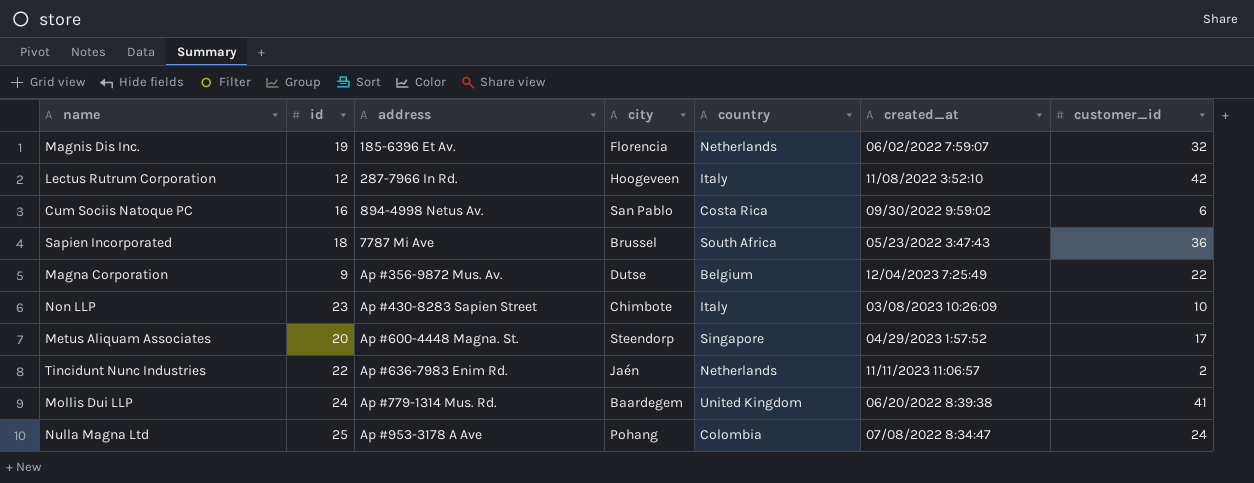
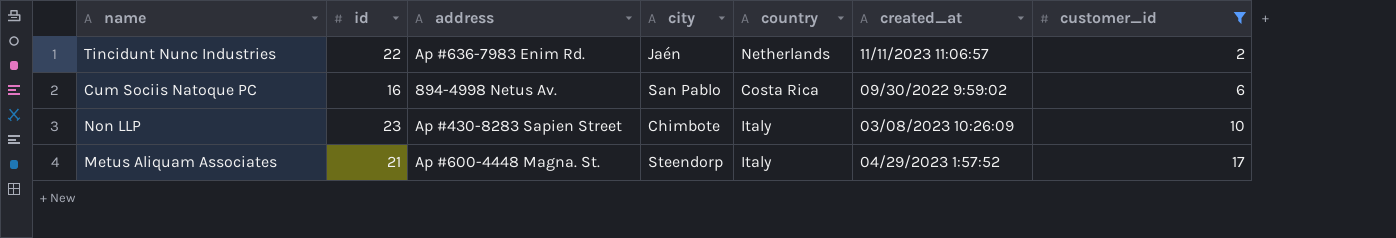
filter: none -> customer_id <= 17
row order: address ascending -> customer_id ascending
Metus Aliquam Associates | id: 20 -> 21
Metus Aliquam Associates | country: Singapore -> Italy

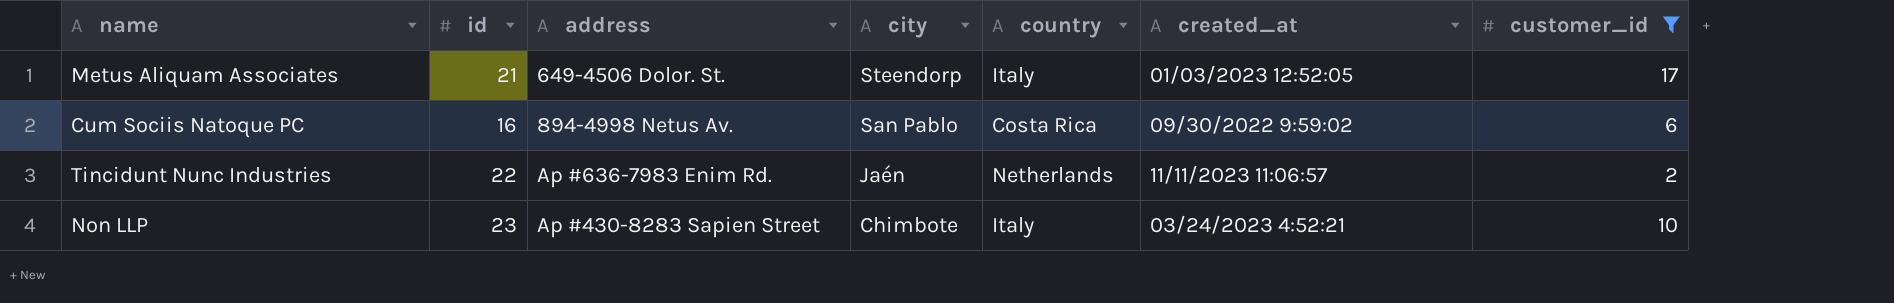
row order: customer_id ascending -> city descending
Metus Aliquam Associates | address: Ap #600-4448 Magna. St. -> 649-4506 Dolor. St.
Metus Aliquam Associates | created_at: 04/29/2023 1:57:52 -> 01/03/2023 12:52:05
Non LLP | created_at: 03/08/2023 10:26:09 -> 03/24/2023 4:52:21

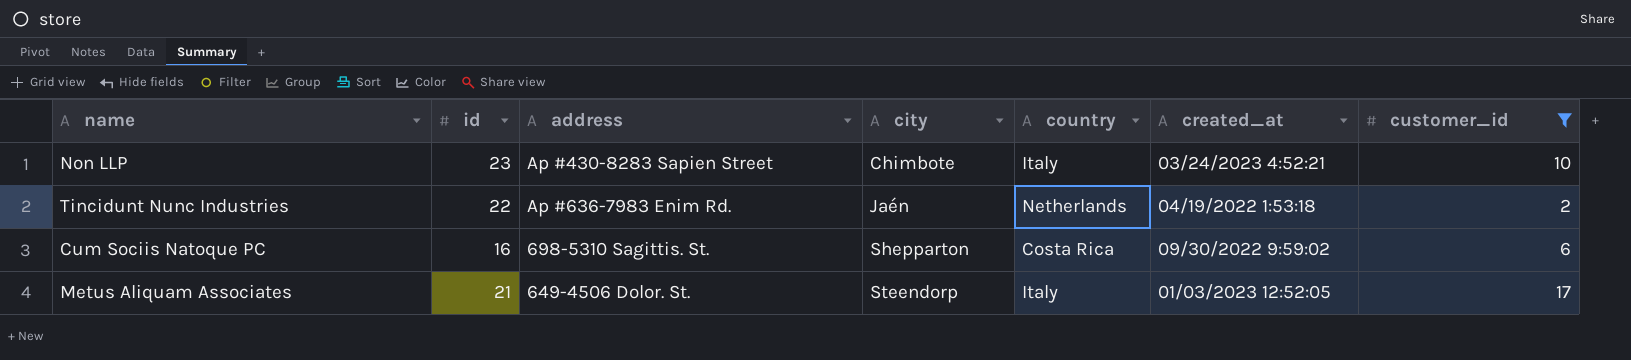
row order: city descending -> city ascending
Tincidunt Nunc Industries | created_at: 11/11/2023 11:06:57 -> 04/19/2022 1:53:18
Cum Sociis Natoque PC | address: 894-4998 Netus Av. -> 698-5310 Sagittis. St.
Cum Sociis Natoque PC | city: San Pablo -> Shepparton

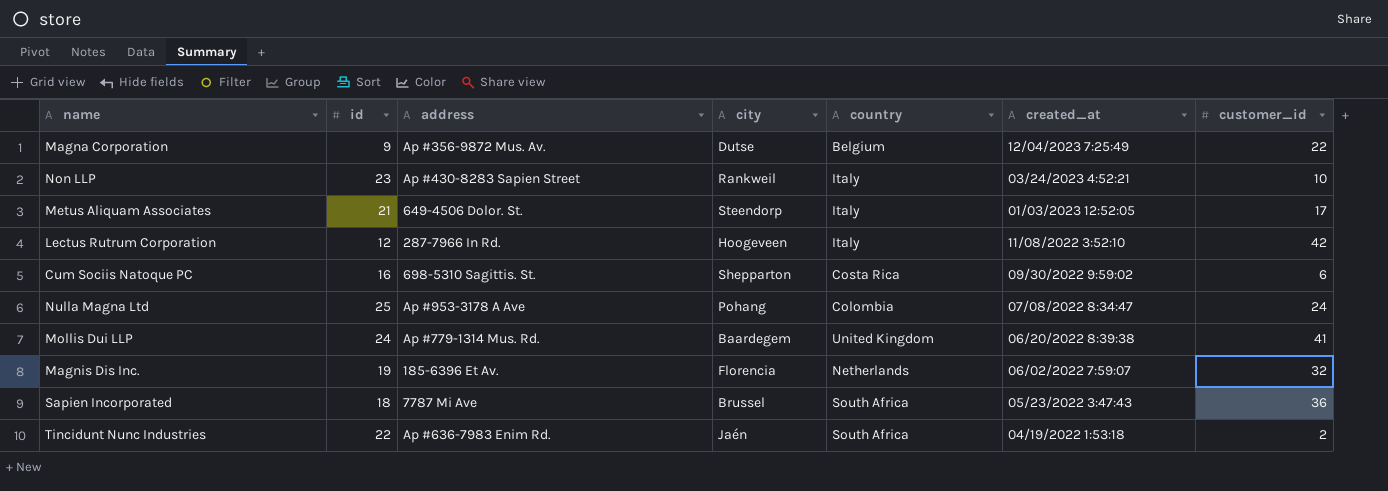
filter: customer_id <= 17 -> none
row order: city ascending -> created_at descending
Non LLP | city: Chimbote -> Rankweil
Tincidunt Nunc Industries | country: Netherlands -> South Africa

